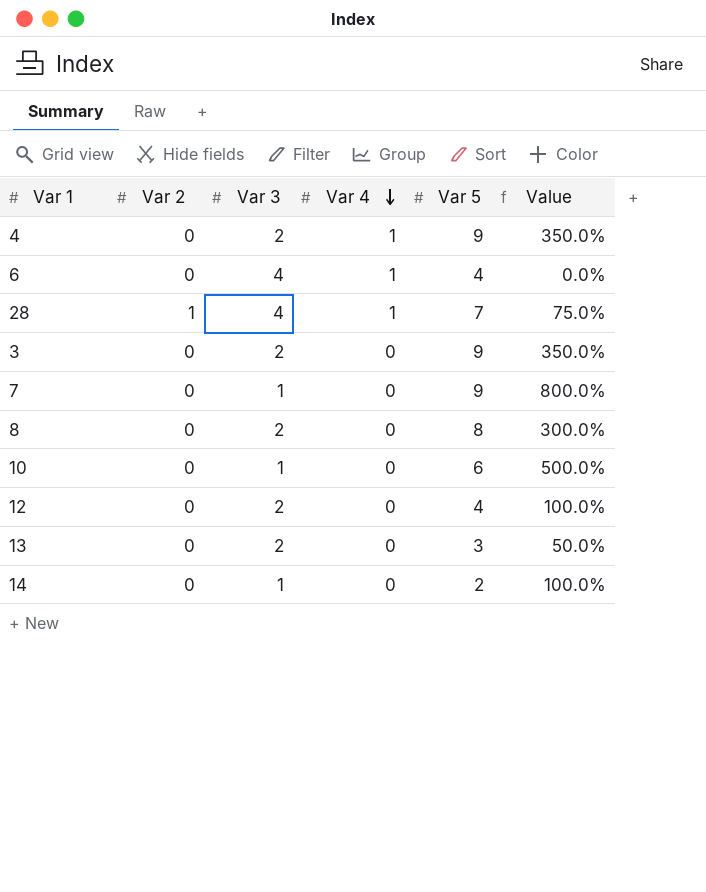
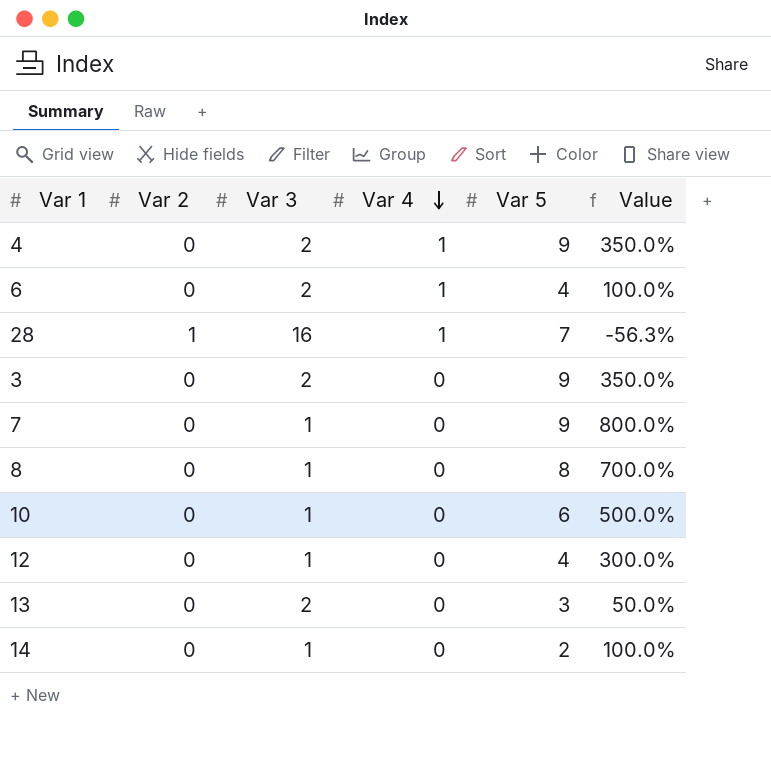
6 | Var 3: 4 -> 2
6 | Value: 0.0% -> 100.0%
28 | Var 3: 4 -> 16
28 | Value: 75.0% -> -56.3%
8 | Var 3: 2 -> 1
8 | Value: 300.0% -> 700.0%
12 | Var 3: 2 -> 1
12 | Value: 100.0% -> 300.0%

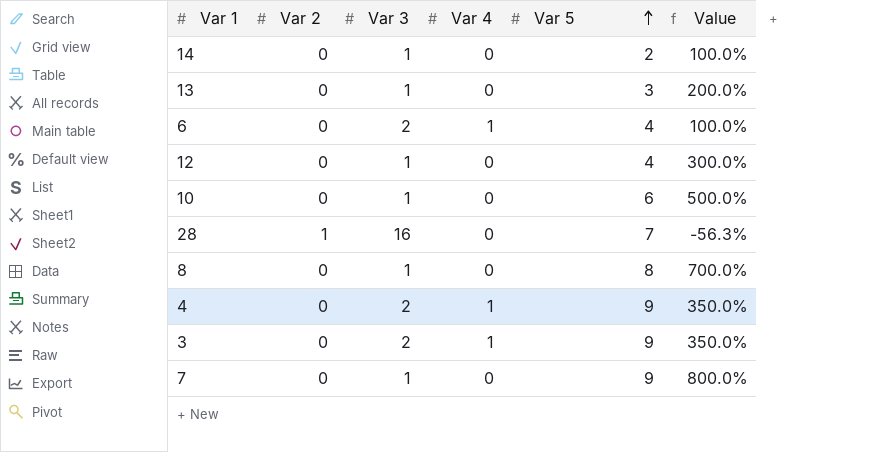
row order: Var 4 descending -> Var 5 ascending
13 | Var 3: 2 -> 1
13 | Value: 50.0% -> 200.0%
28 | Var 4: 1 -> 0
3 | Var 4: 0 -> 1

